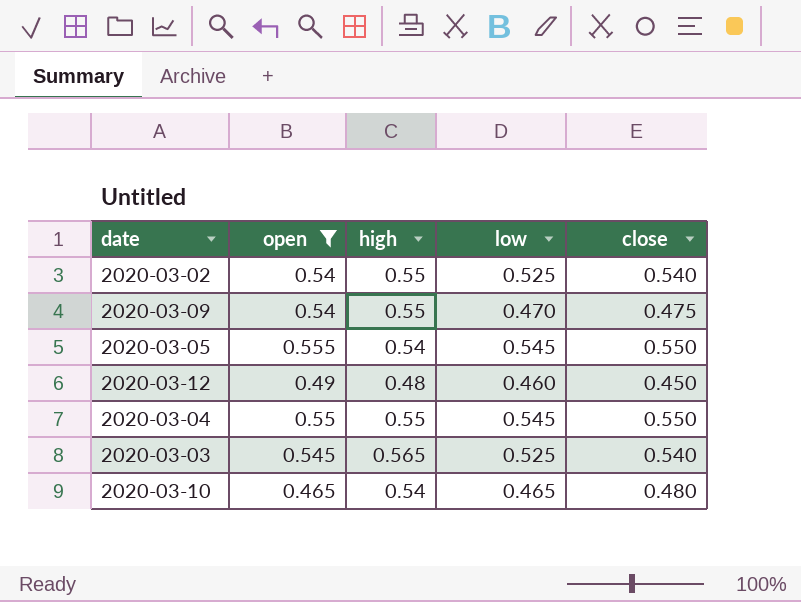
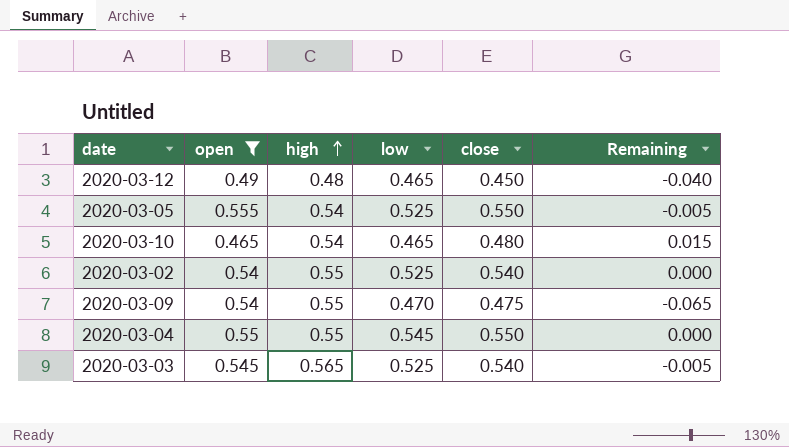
row order: none -> high ascending
column Remaining | formula: none -> [close] - [open]
2020-03-12 | low: 0.460 -> 0.465
2020-03-05 | low: 0.545 -> 0.525

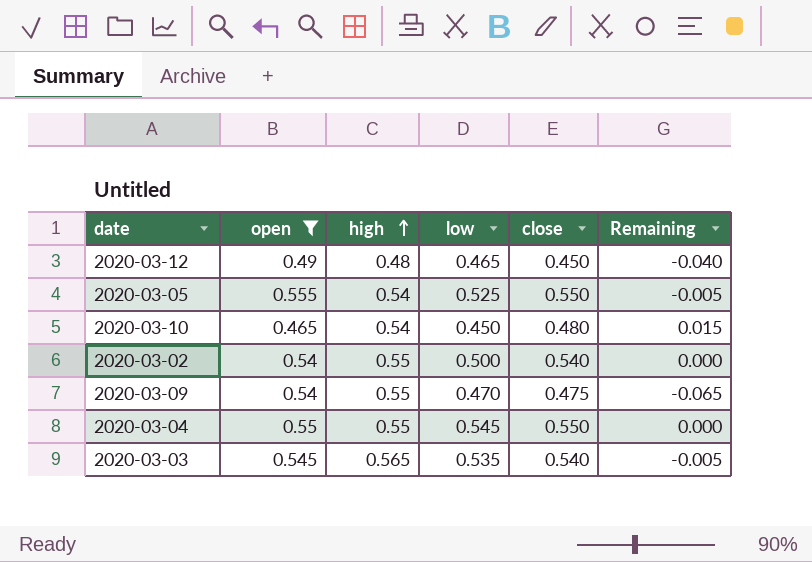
2020-03-10 | low: 0.465 -> 0.450
2020-03-02 | low: 0.525 -> 0.500
2020-03-03 | low: 0.525 -> 0.535

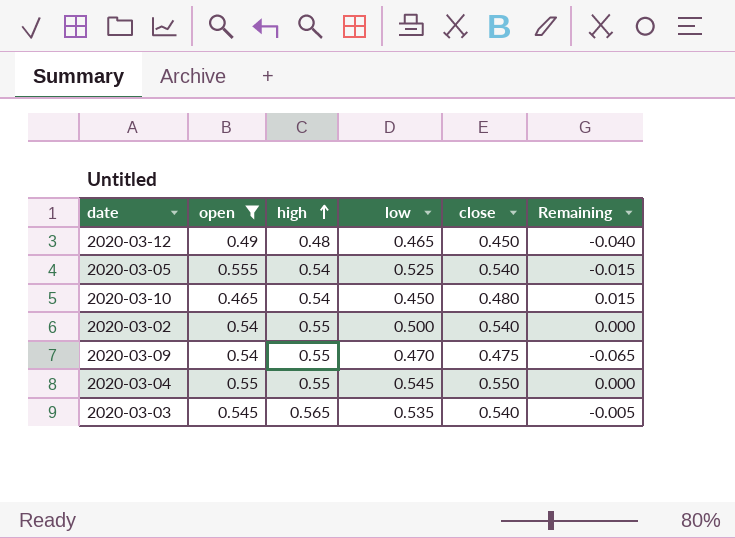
2020-03-05 | close: 0.550 -> 0.540
2020-03-05 | Remaining: -0.005 -> -0.015

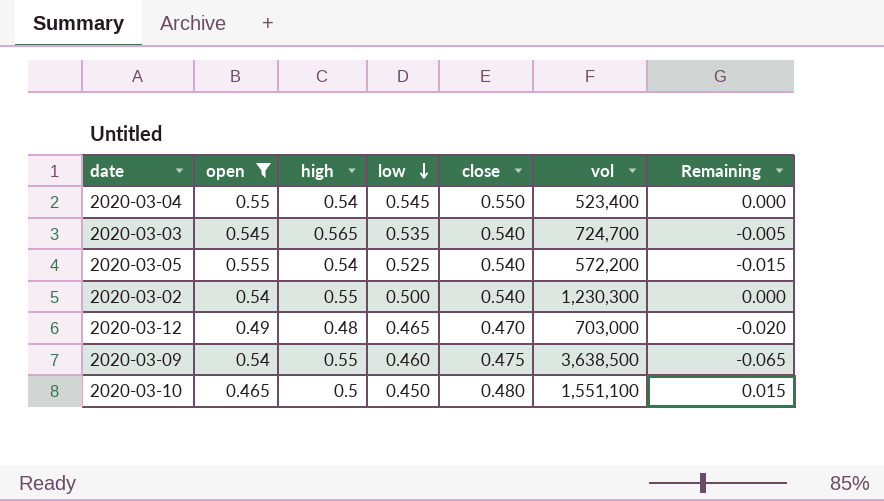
row order: high ascending -> low descending
column vol | position: none -> 6
2020-03-04 | high: 0.55 -> 0.54
2020-03-12 | close: 0.450 -> 0.470
2020-03-12 | Remaining: -0.040 -> -0.020
2020-03-09 | low: 0.470 -> 0.460
2020-03-10 | high: 0.54 -> 0.5

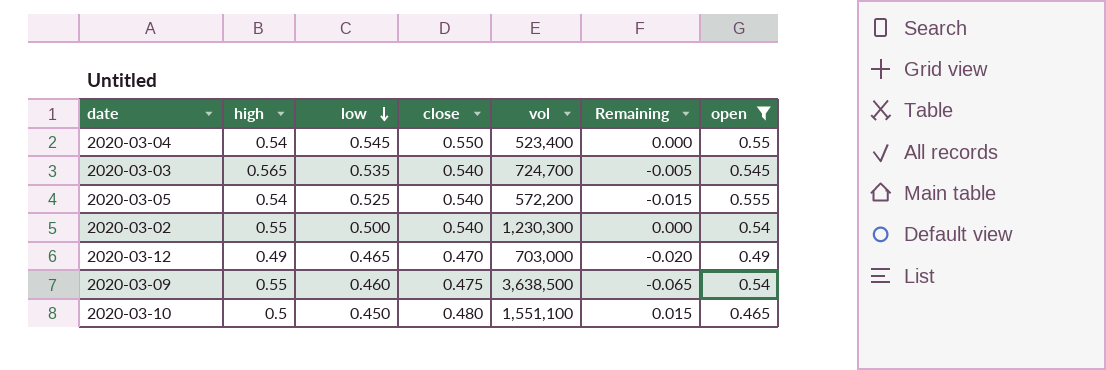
column open | position: 2 -> 7
2020-03-12 | high: 0.48 -> 0.49

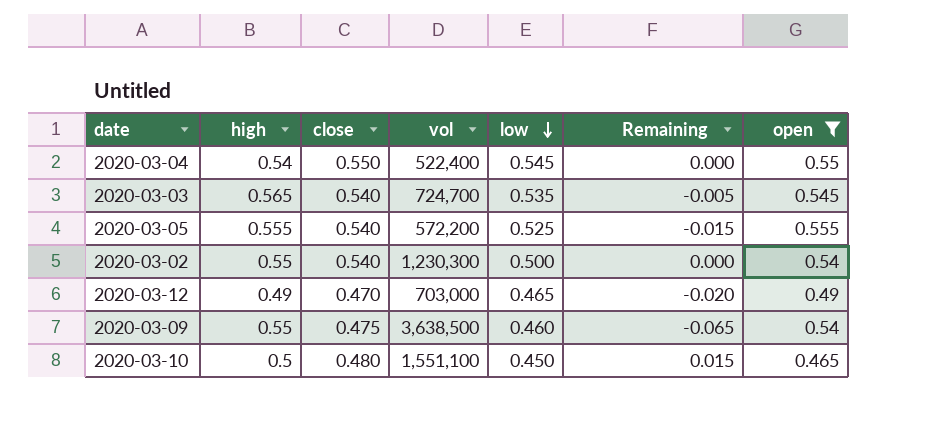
column low | position: 3 -> 5
2020-03-04 | vol: 523,400 -> 522,400
2020-03-05 | high: 0.54 -> 0.555

